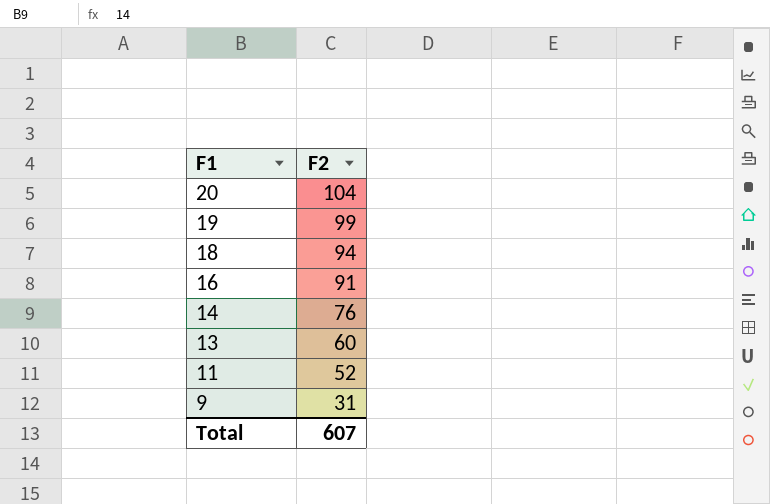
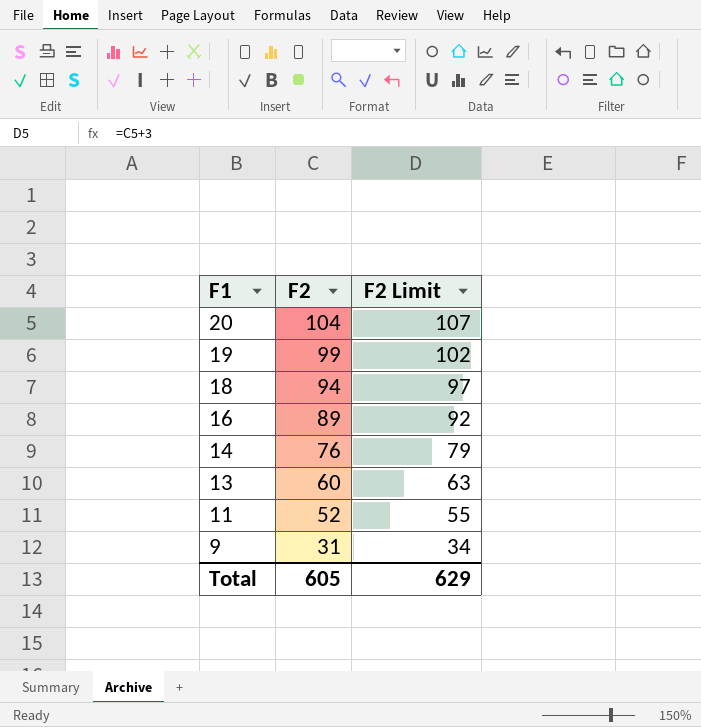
column F2 Limit | formula: none -> [F2] + 3
16 | F2: 91 -> 89
Total | F2: 607 -> 605

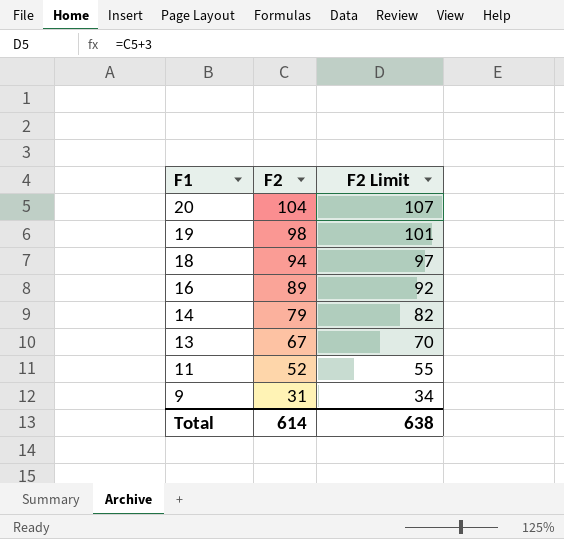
19 | F2: 99 -> 98
19 | F2 Limit: 102 -> 101
14 | F2: 76 -> 79
14 | F2 Limit: 79 -> 82
13 | F2: 60 -> 67
13 | F2 Limit: 63 -> 70
Total | F2: 605 -> 614
Total | F2 Limit: 629 -> 638

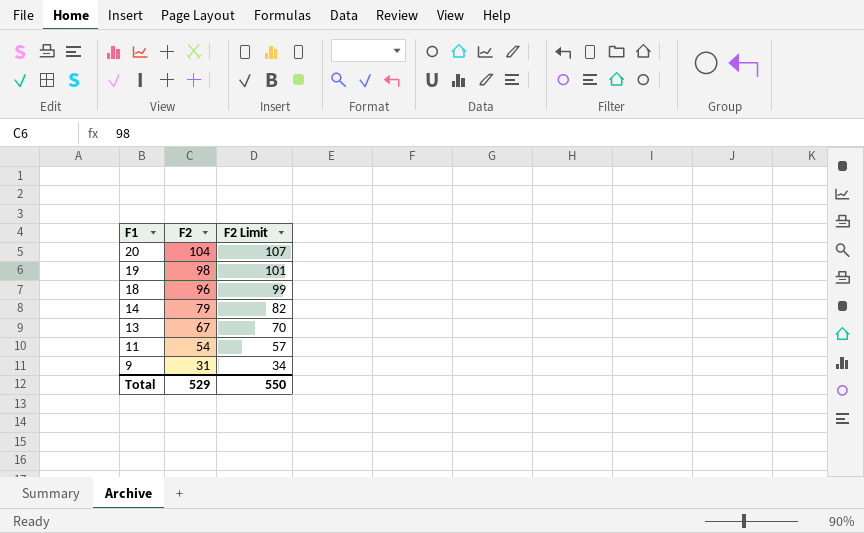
row 16: 89 | 92 -> none
18 | F2: 94 -> 96
18 | F2 Limit: 97 -> 99
11 | F2: 52 -> 54
11 | F2 Limit: 55 -> 57
Total | F2: 614 -> 529
Total | F2 Limit: 638 -> 550

